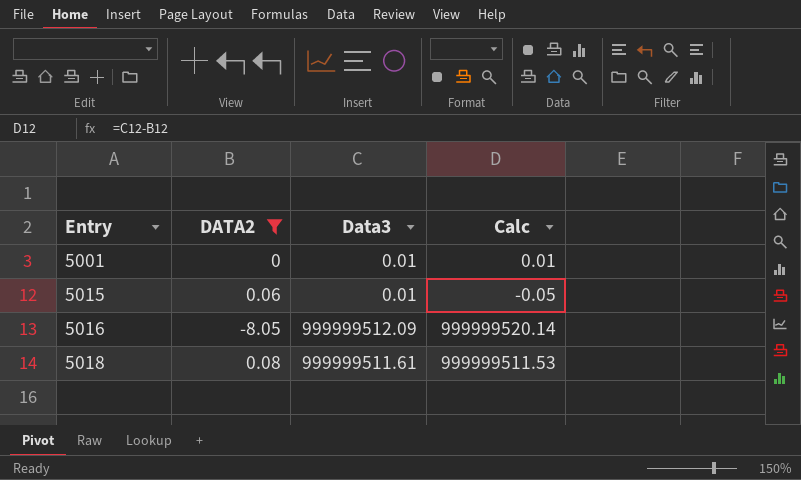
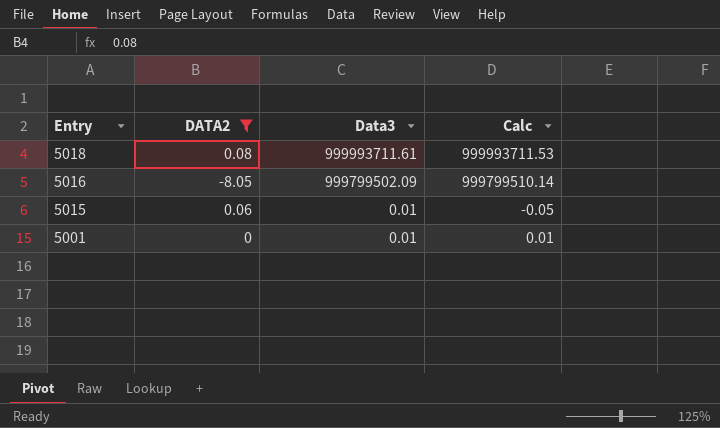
row order: Entry ascending -> Entry descending
5018 | Data3: 999999511.61 -> 999993711.61
5018 | Calc: 999999511.53 -> 999993711.53
5016 | Data3: 999999512.09 -> 999799502.09
5016 | Calc: 999999520.14 -> 999799510.14

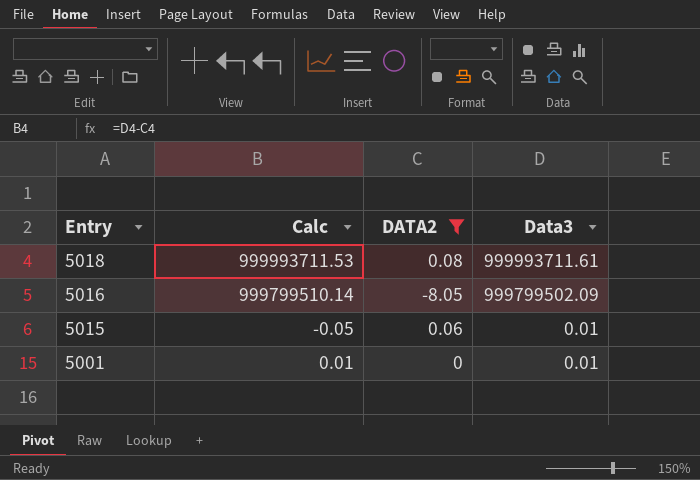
column Calc | position: 4 -> 2

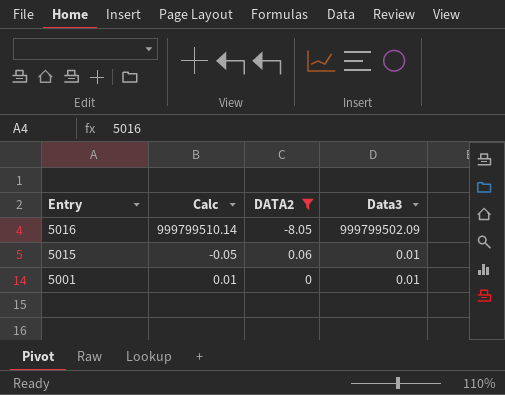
row 5018: 999993711.53 | 0.08 | 999993711.61 -> none

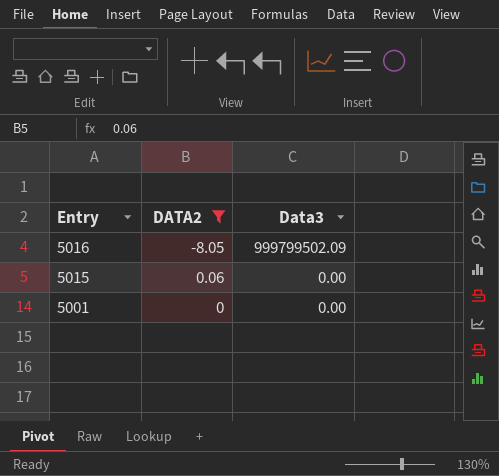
column Calc | formula: [Data3] - [DATA2] -> none
5015 | Data3: 0.01 -> 0.00
5001 | Data3: 0.01 -> 0.00

